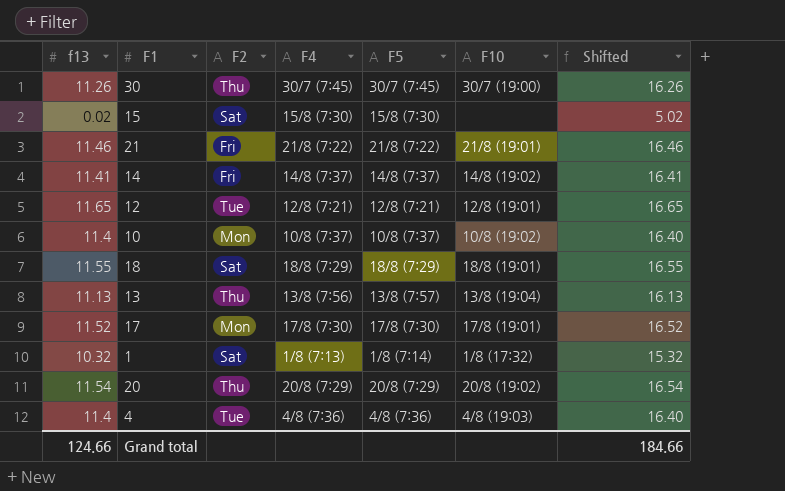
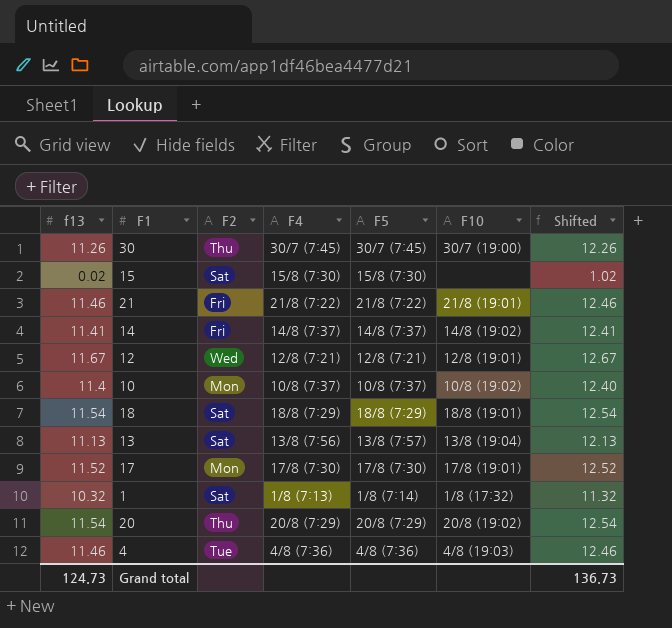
column Shifted | formula: [f13] + 5 -> [f13] + 1
12 | f13: 11.65 -> 11.67
12 | F2: Tue -> Wed
18 | f13: 11.55 -> 11.54
13 | F2: Thu -> Sat
4 | f13: 11.4 -> 11.46
Grand total | f13: 124.66 -> 124.73
Grand total | Shifted: 184.66 -> 136.73

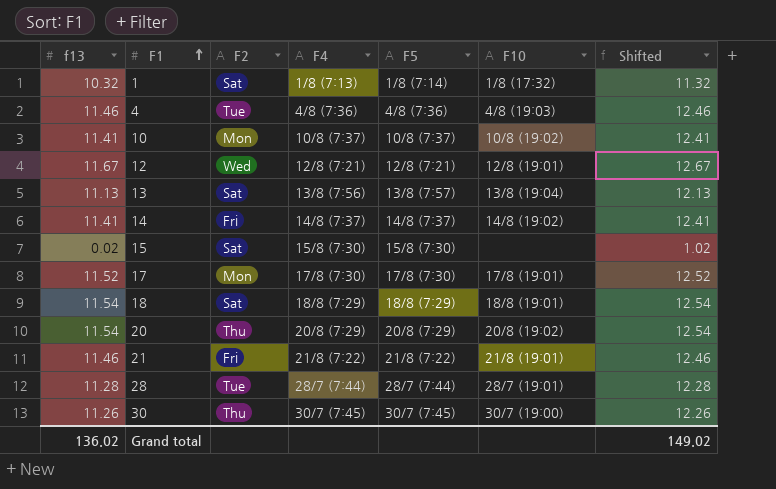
row order: none -> F1 ascending
10 | f13: 11.4 -> 11.41
10 | Shifted: 12.40 -> 12.41
row 28: none -> 11.28 | Tue | 28/7 (7:44) | 28/7 (7:44) | 28/7 (19:01) | 12.28
Grand total | f13: 124.73 -> 136.02
Grand total | Shifted: 136.73 -> 149.02

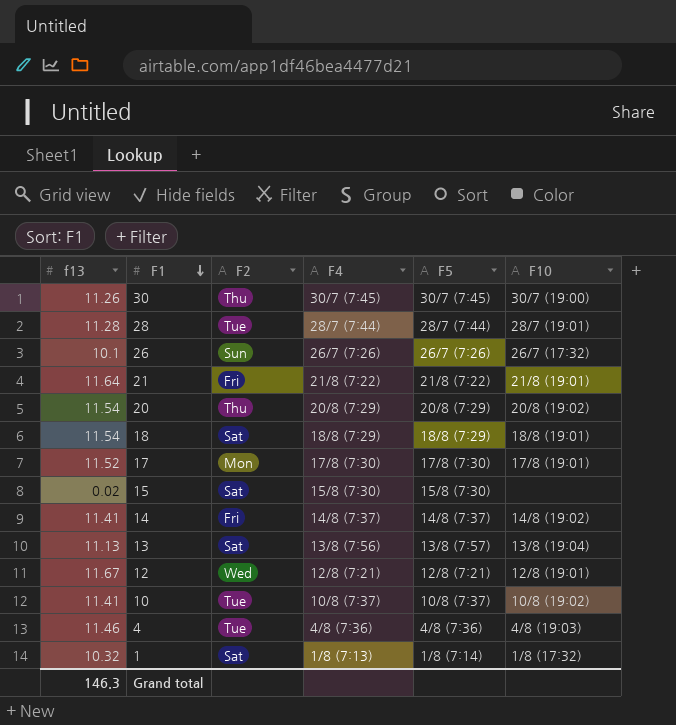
row order: F1 ascending -> F1 descending
column Shifted | formula: [f13] + 1 -> none
row 26: none -> 10.1 | Sun | 26/7 (7:26) | 26/7 (7:26) | 26/7 (17:32)
21 | f13: 11.46 -> 11.64
10 | F2: Mon -> Tue
Grand total | f13: 136.02 -> 146.3

